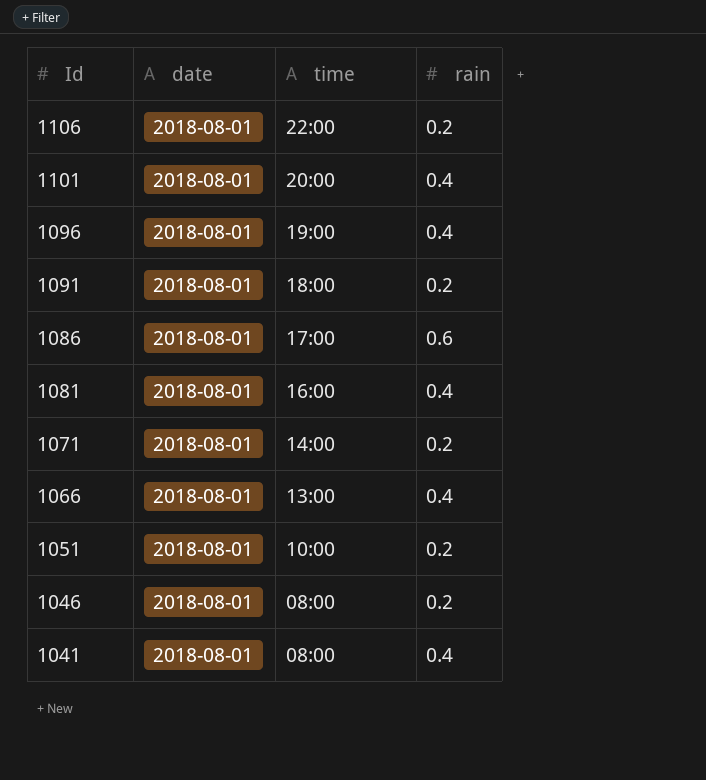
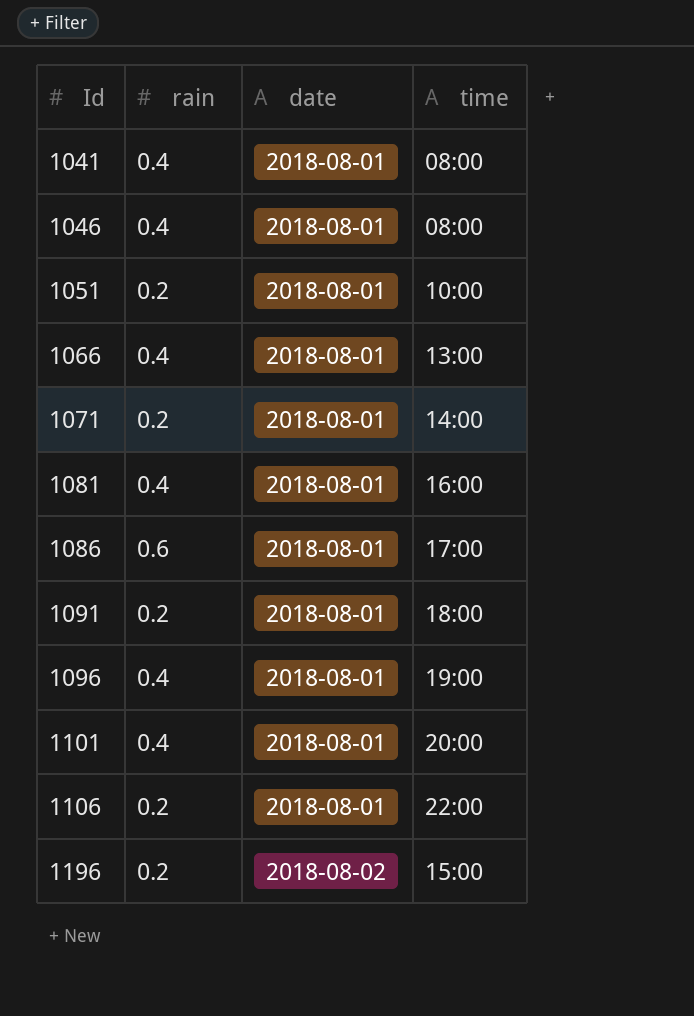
row order: Id descending -> Id ascending
column rain | position: 4 -> 2
1046 | rain: 0.2 -> 0.4
row 1196: none -> 0.2 | 2018-08-02 | 15:00

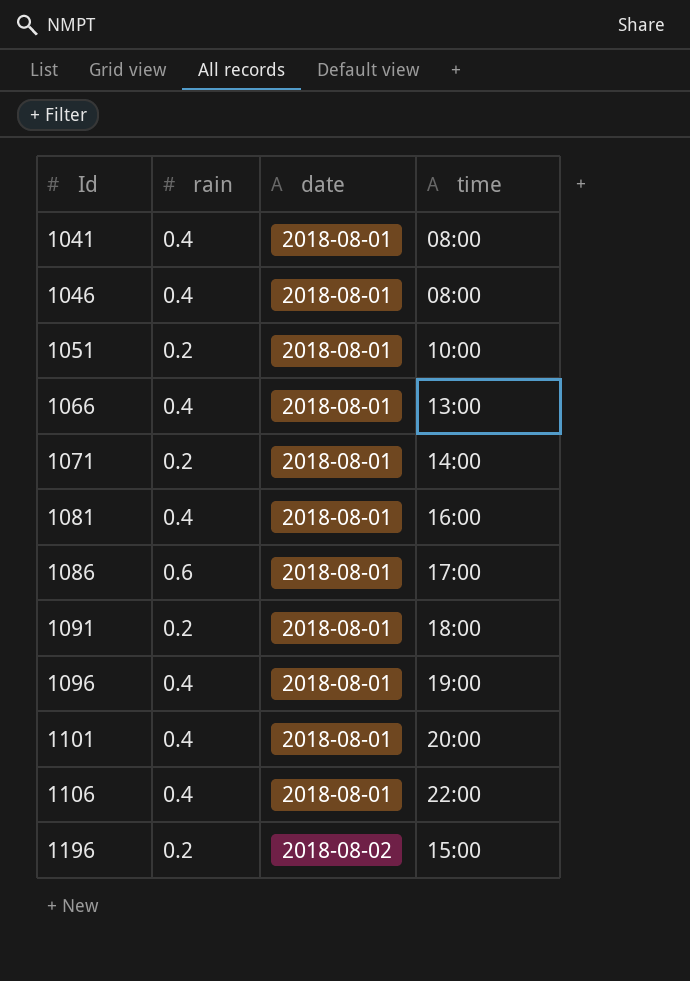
1106 | rain: 0.2 -> 0.4

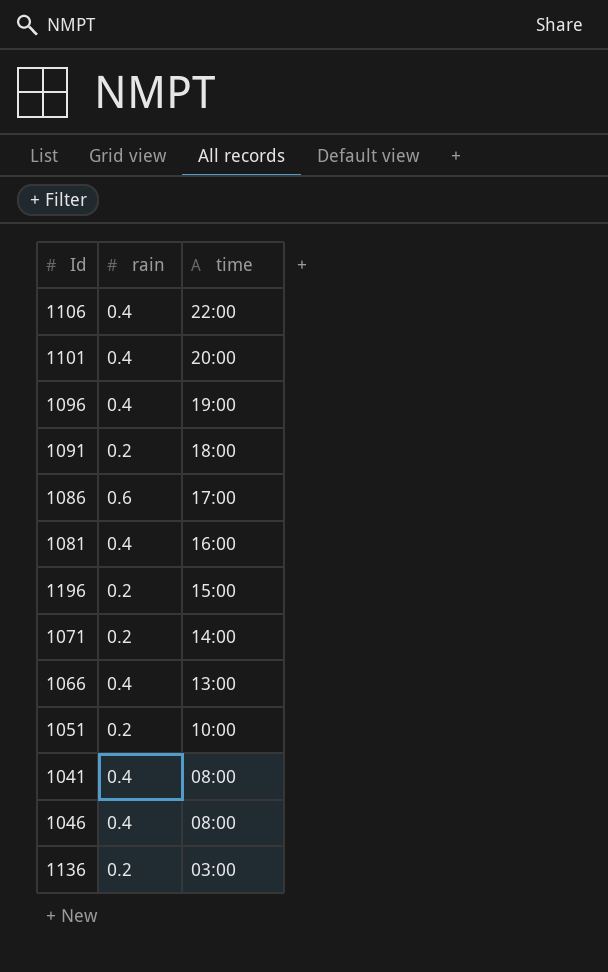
row order: Id ascending -> time descending
column date | position: 3 -> none
row 1136: none -> 0.2 | 03:00

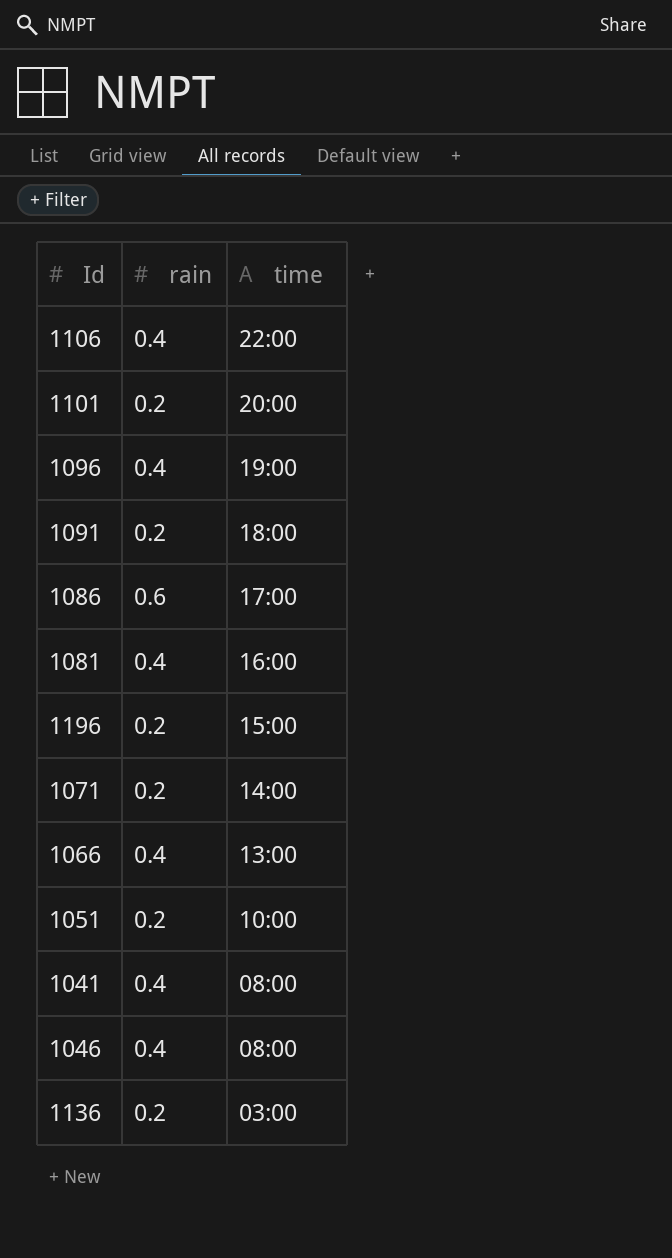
1101 | rain: 0.4 -> 0.2

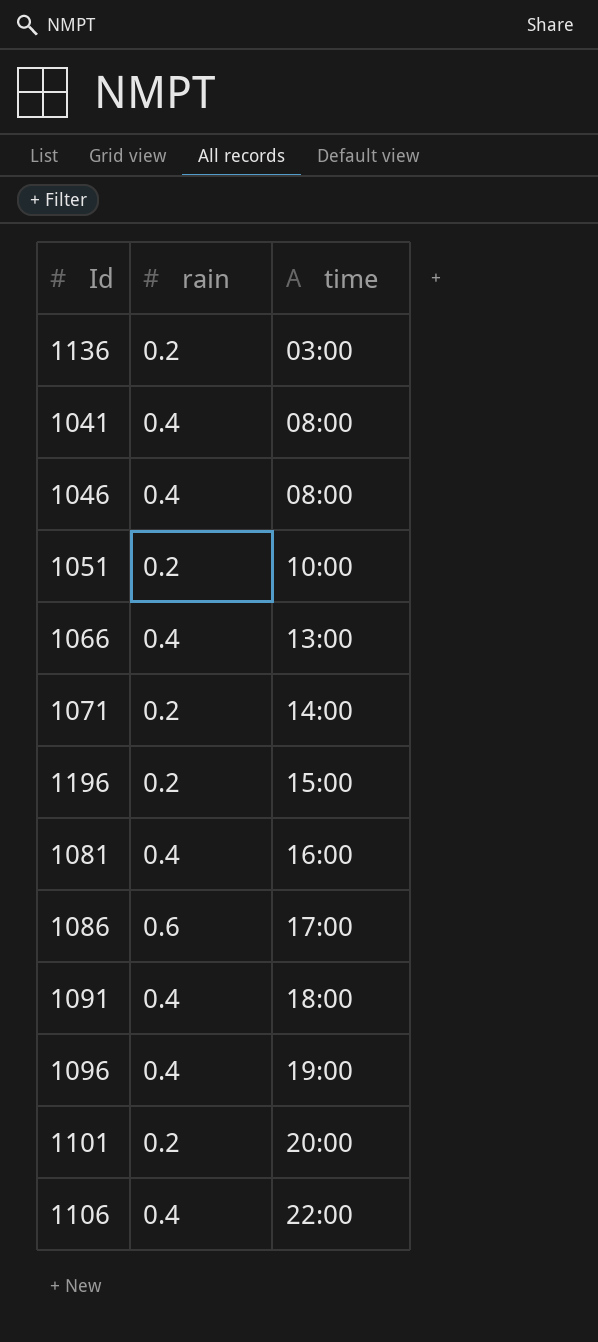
row order: time descending -> time ascending
1091 | rain: 0.2 -> 0.4

